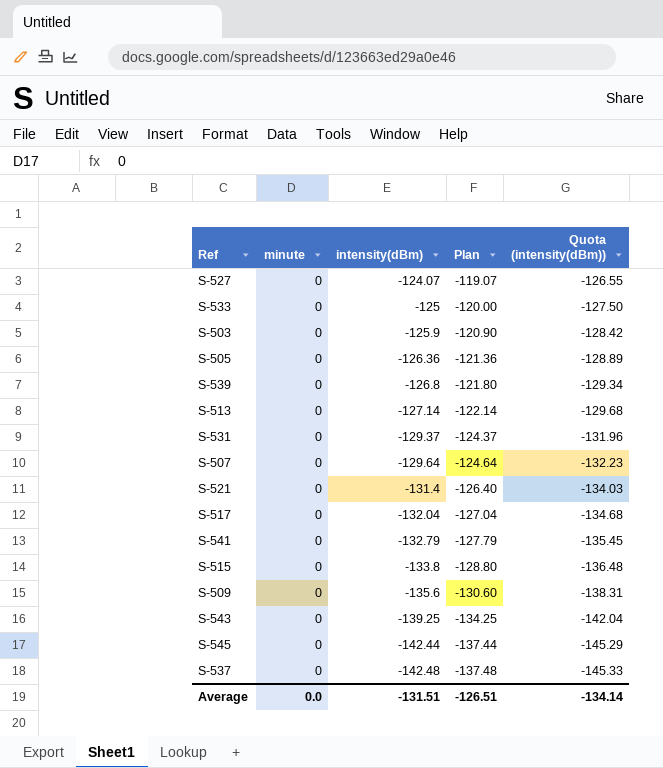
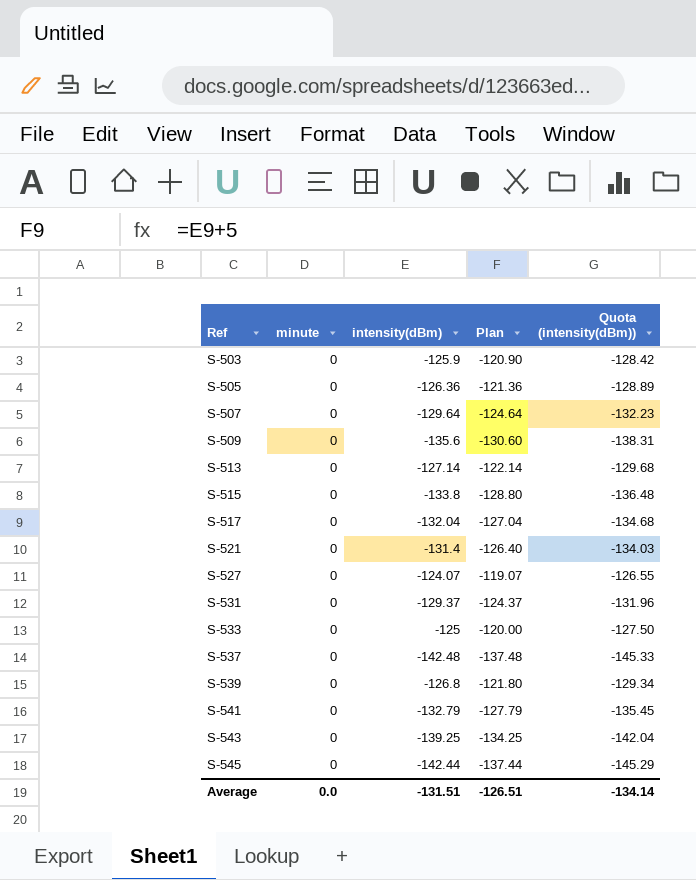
row order: intensity(dBm) descending -> Ref ascending

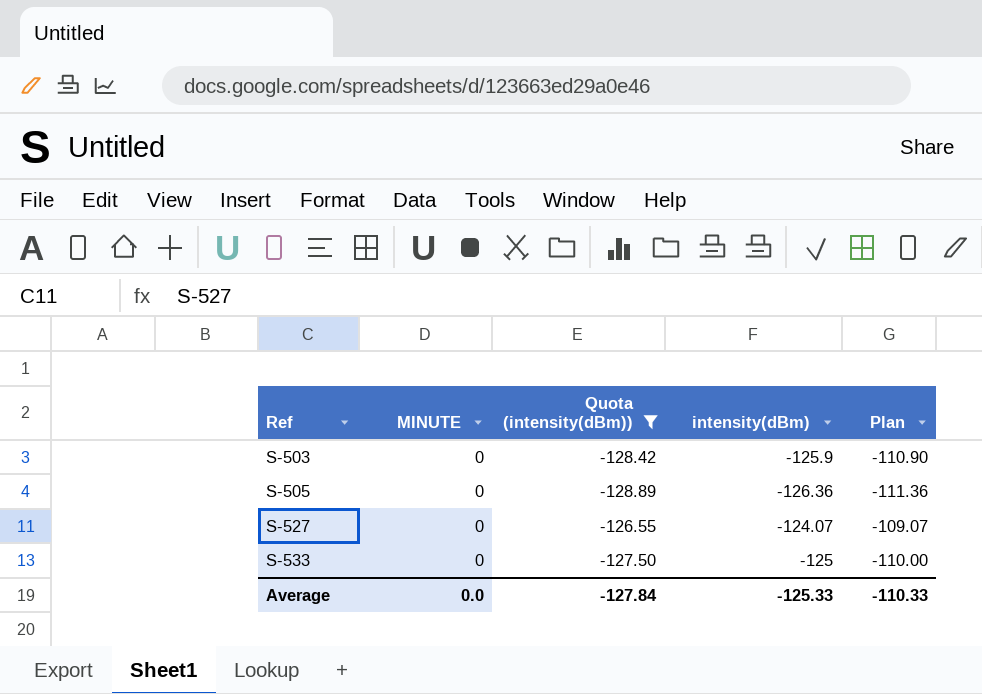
filter: none -> Quota (intensity(dBm)) >= -128.89
column name: minute -> MINUTE
column Quota (intensity(dBm)) | position: 5 -> 3
column Plan | formula: [intensity(dBm)] + 5 -> [intensity(dBm)] + 15
Average | Quota (intensity(dBm)): -134.14 -> -127.84
Average | intensity(dBm): -131.51 -> -125.33
Average | Plan: -126.51 -> -110.33

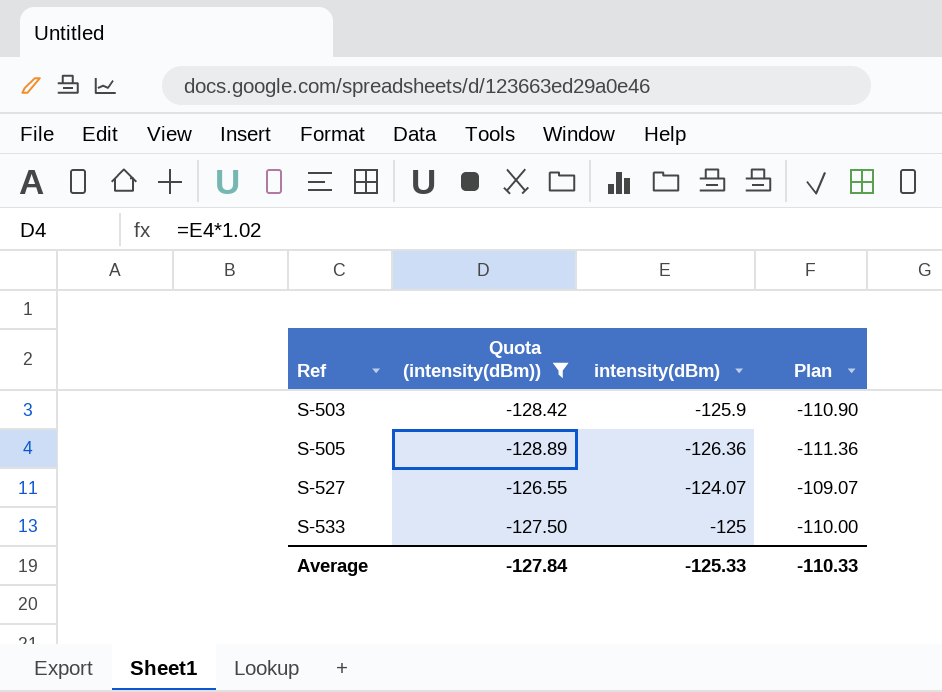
column MINUTE | position: 2 -> none

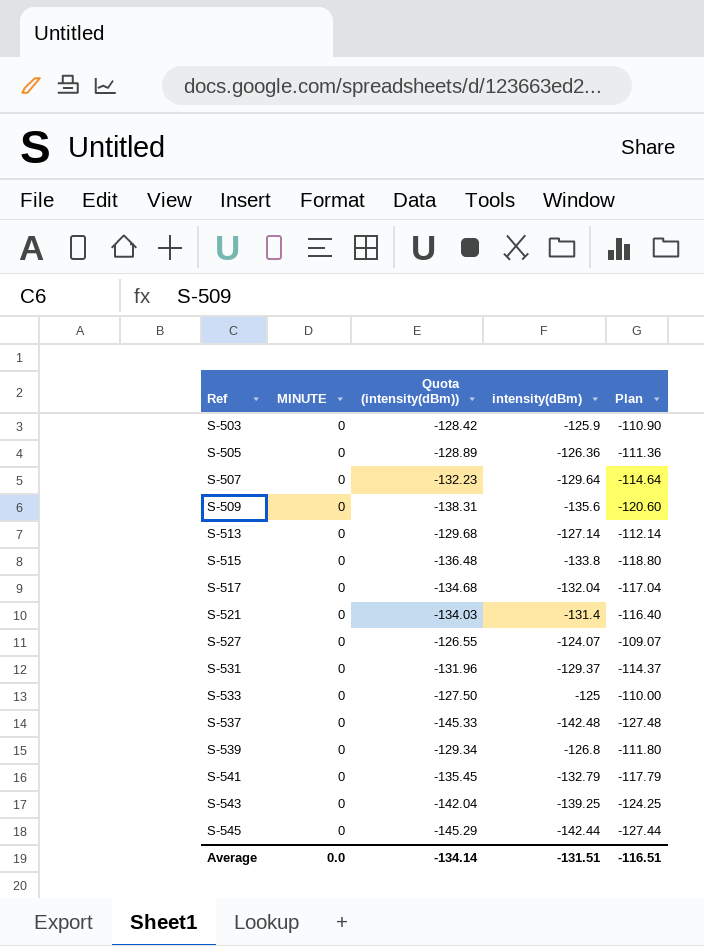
filter: Quota (intensity(dBm)) >= -128.89 -> none
column MINUTE | position: none -> 2
Average | Quota (intensity(dBm)): -127.84 -> -134.14
Average | intensity(dBm): -125.33 -> -131.51
Average | Plan: -110.33 -> -116.51

